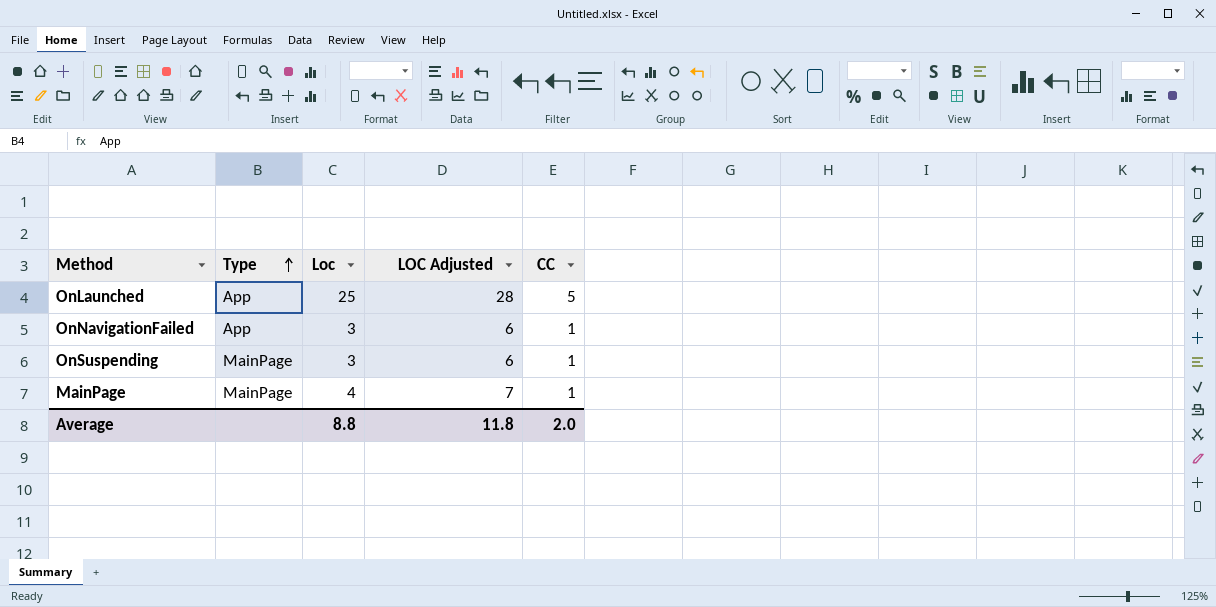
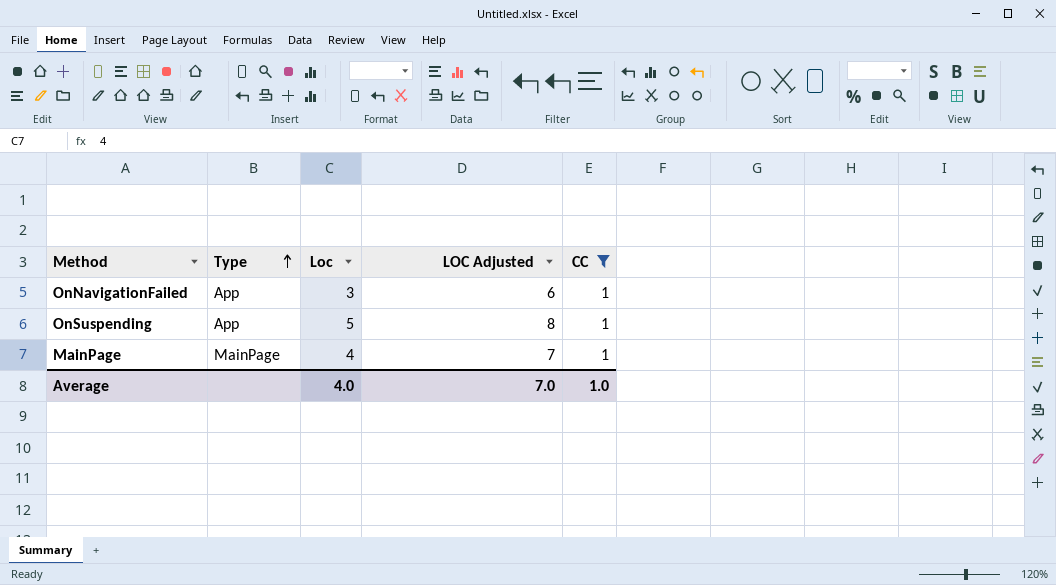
filter: none -> CC = 1
OnSuspending | Type: MainPage -> App
OnSuspending | Loc: 3 -> 5
OnSuspending | LOC Adjusted: 6 -> 8
Average | Loc: 8.8 -> 4.0
Average | LOC Adjusted: 11.8 -> 7.0
Average | CC: 2.0 -> 1.0

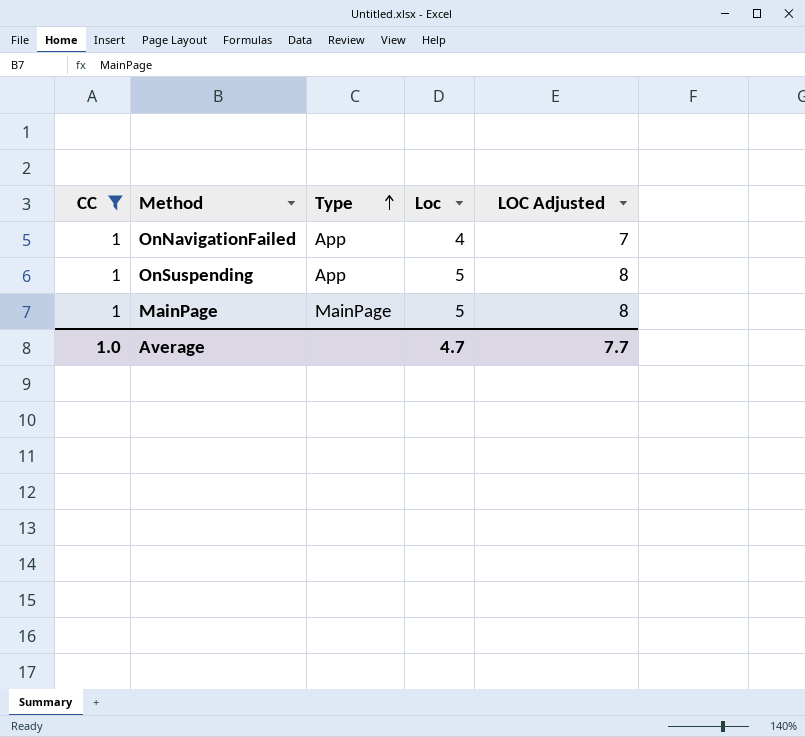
column CC | position: 5 -> 1
OnNavigationFailed | Loc: 3 -> 4
OnNavigationFailed | LOC Adjusted: 6 -> 7
MainPage | Loc: 4 -> 5
MainPage | LOC Adjusted: 7 -> 8
Average | Loc: 4.0 -> 4.7
Average | LOC Adjusted: 7.0 -> 7.7

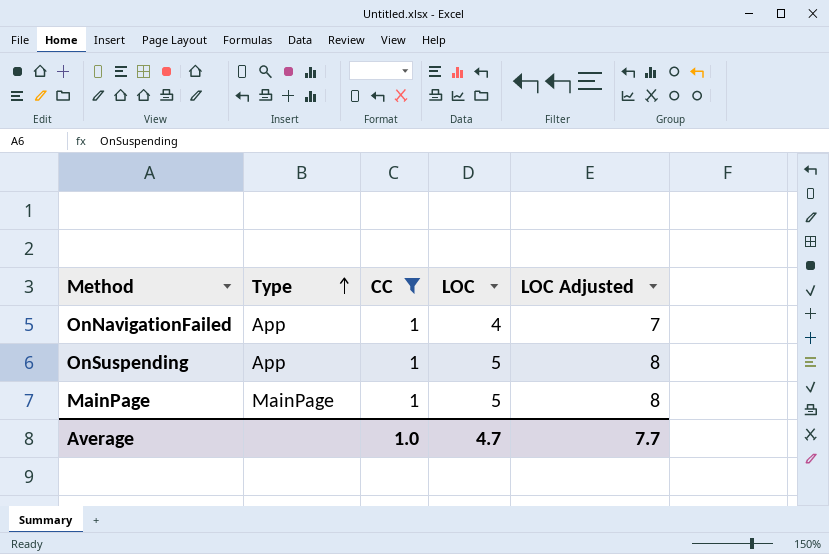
column CC | position: 1 -> 3
column name: Loc -> LOC

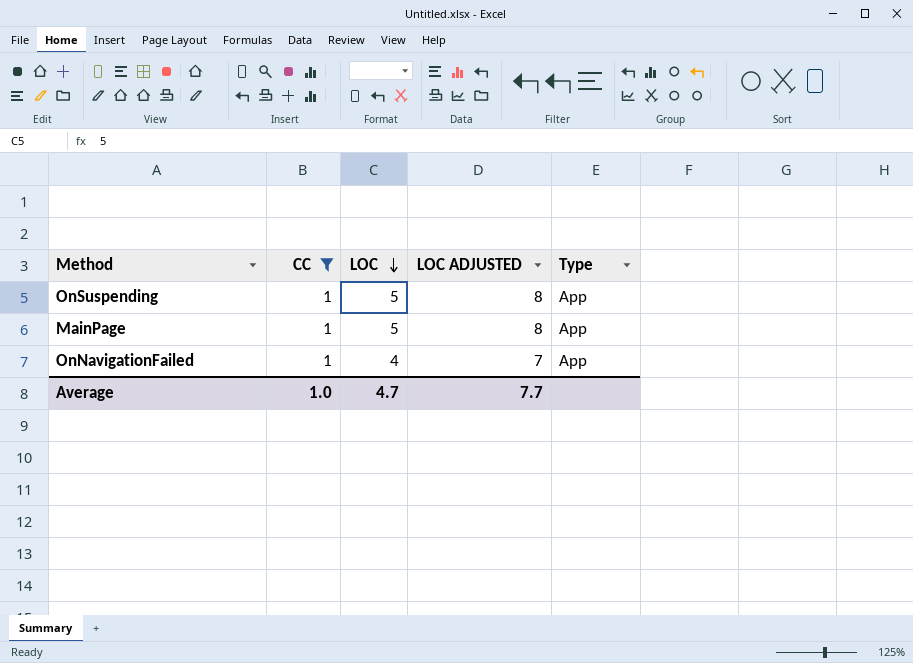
row order: Type ascending -> LOC descending
column name: LOC Adjusted -> LOC ADJUSTED
column Type | position: 2 -> 5
MainPage | Type: MainPage -> App

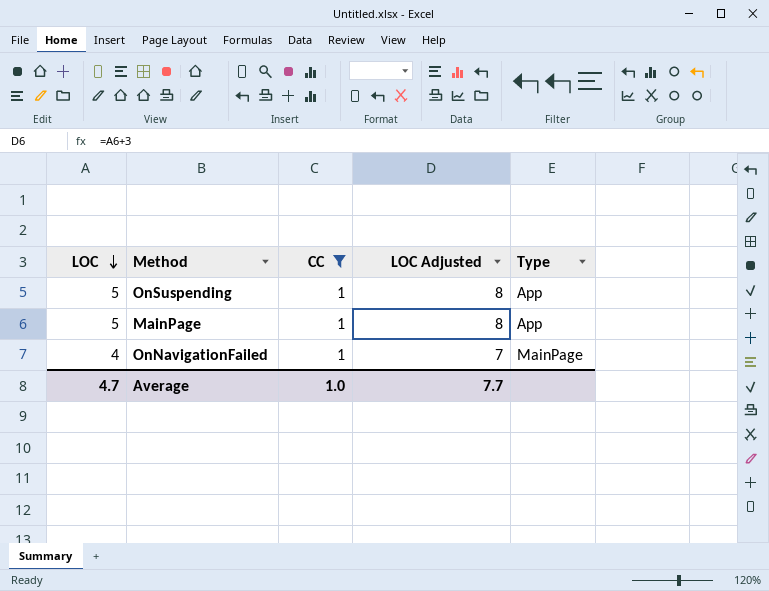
column LOC | position: 3 -> 1
column name: LOC ADJUSTED -> LOC Adjusted
OnNavigationFailed | Type: App -> MainPage

